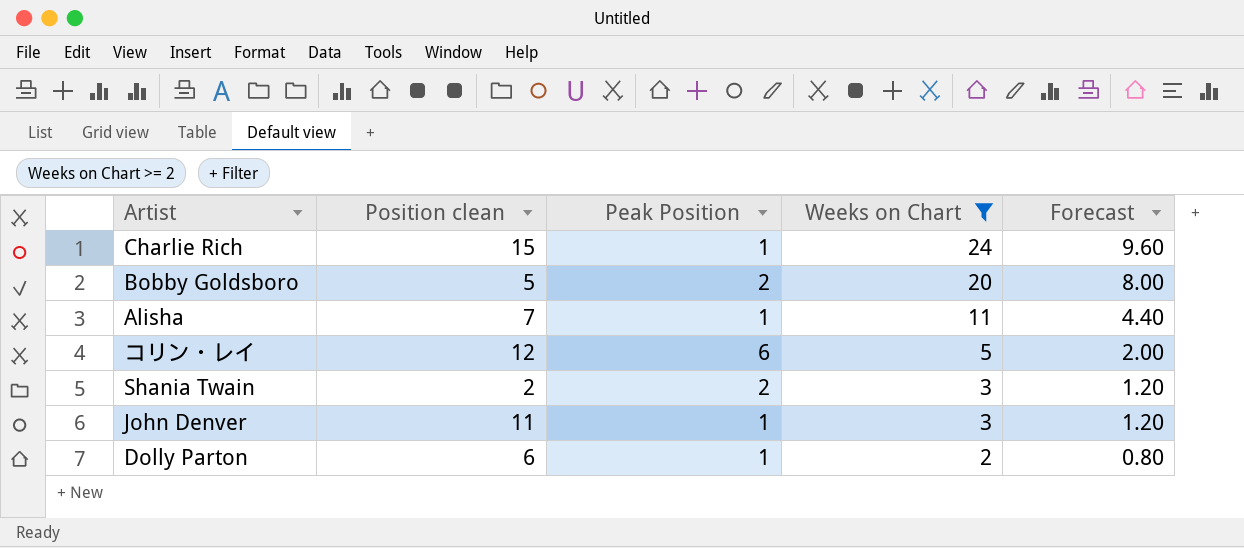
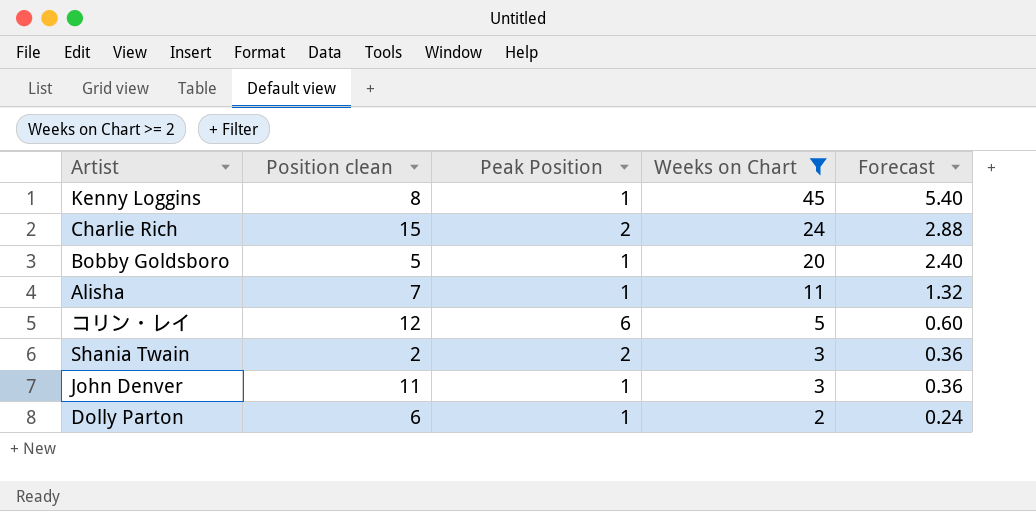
column Forecast | formula: [Weeks on Chart] * 0.4 -> [Weeks on Chart] * 0.12
row Kenny Loggins: none -> 8 | 1 | 45 | 5.40
Charlie Rich | Peak Position: 1 -> 2
Bobby Goldsboro | Peak Position: 2 -> 1

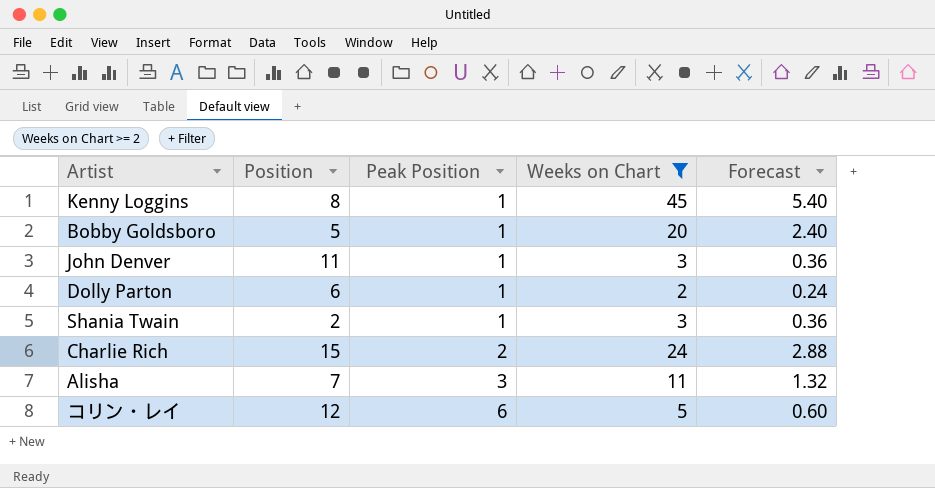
row order: Weeks on Chart descending -> Peak Position ascending
column name: Position clean -> Position
Shania Twain | Peak Position: 2 -> 1
Alisha | Peak Position: 1 -> 3

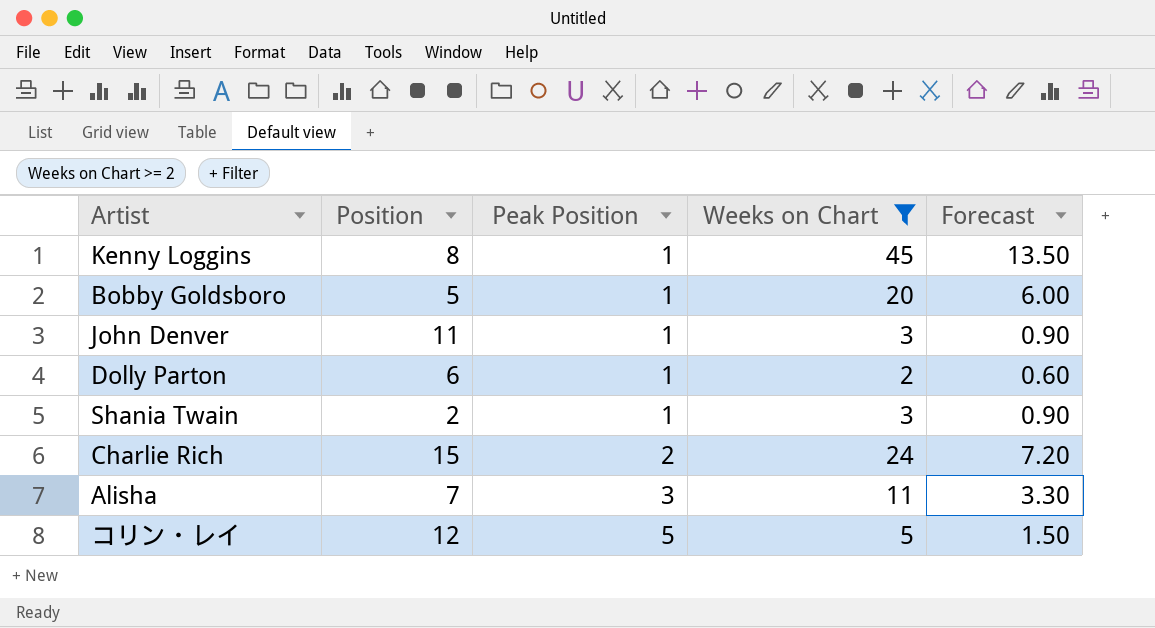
column Forecast | formula: [Weeks on Chart] * 0.12 -> [Weeks on Chart] * 0.3
コリン・レイ | Peak Position: 6 -> 5

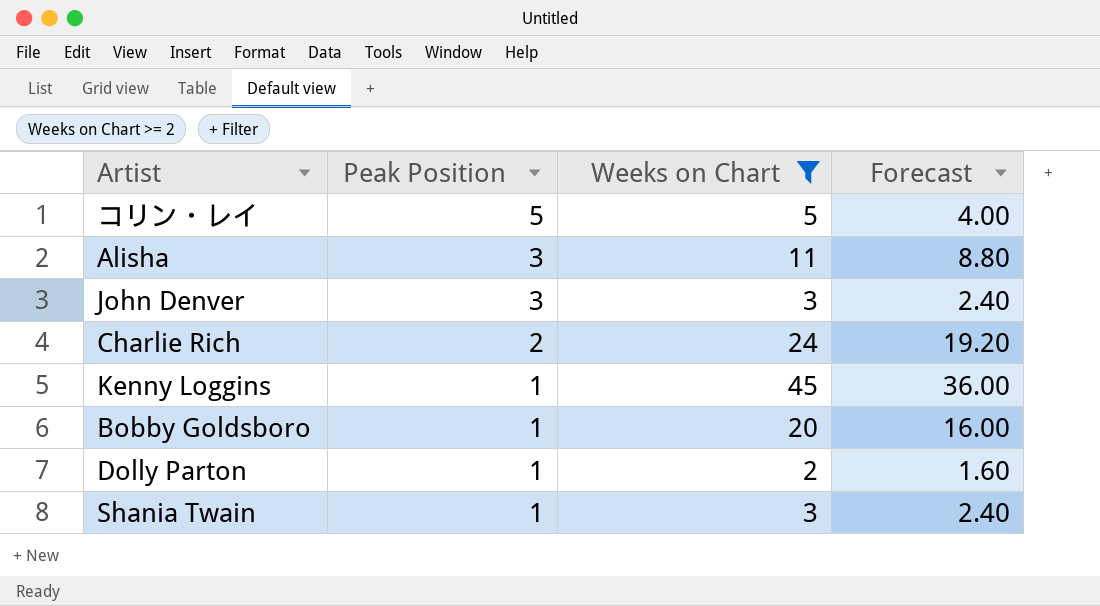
row order: Peak Position ascending -> Peak Position descending
column Position | position: 2 -> none
column Forecast | formula: [Weeks on Chart] * 0.3 -> [Weeks on Chart] * 0.8
John Denver | Peak Position: 1 -> 3

